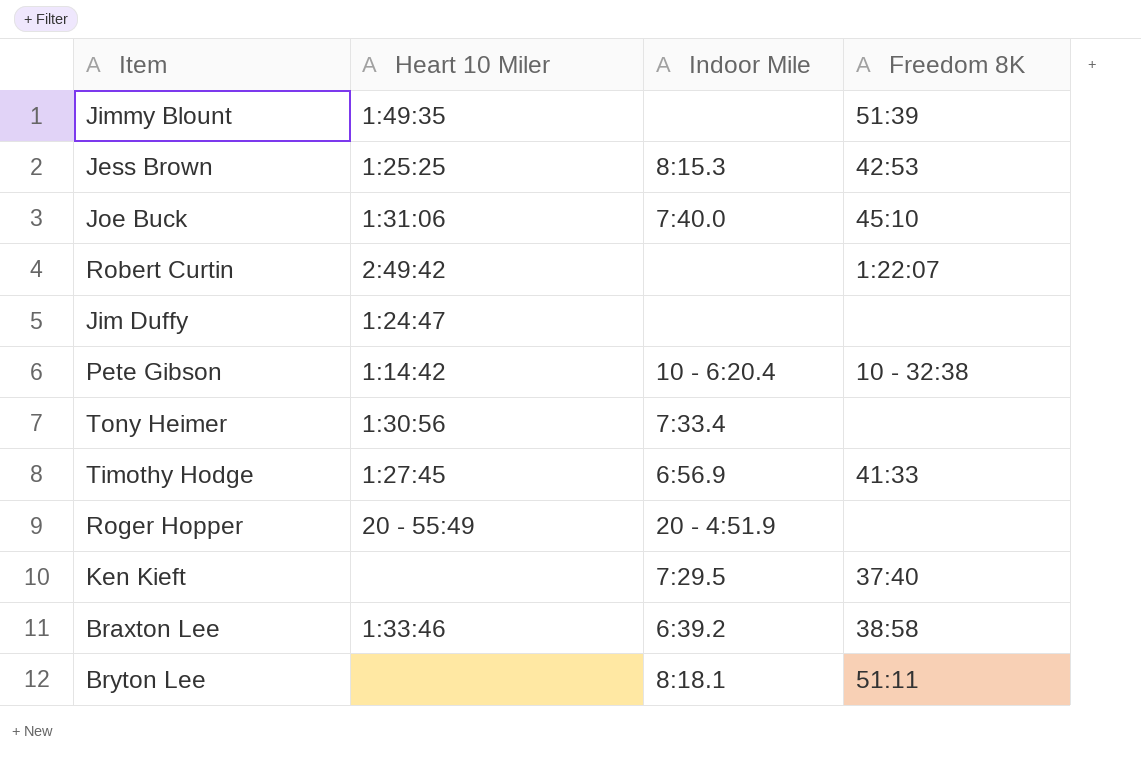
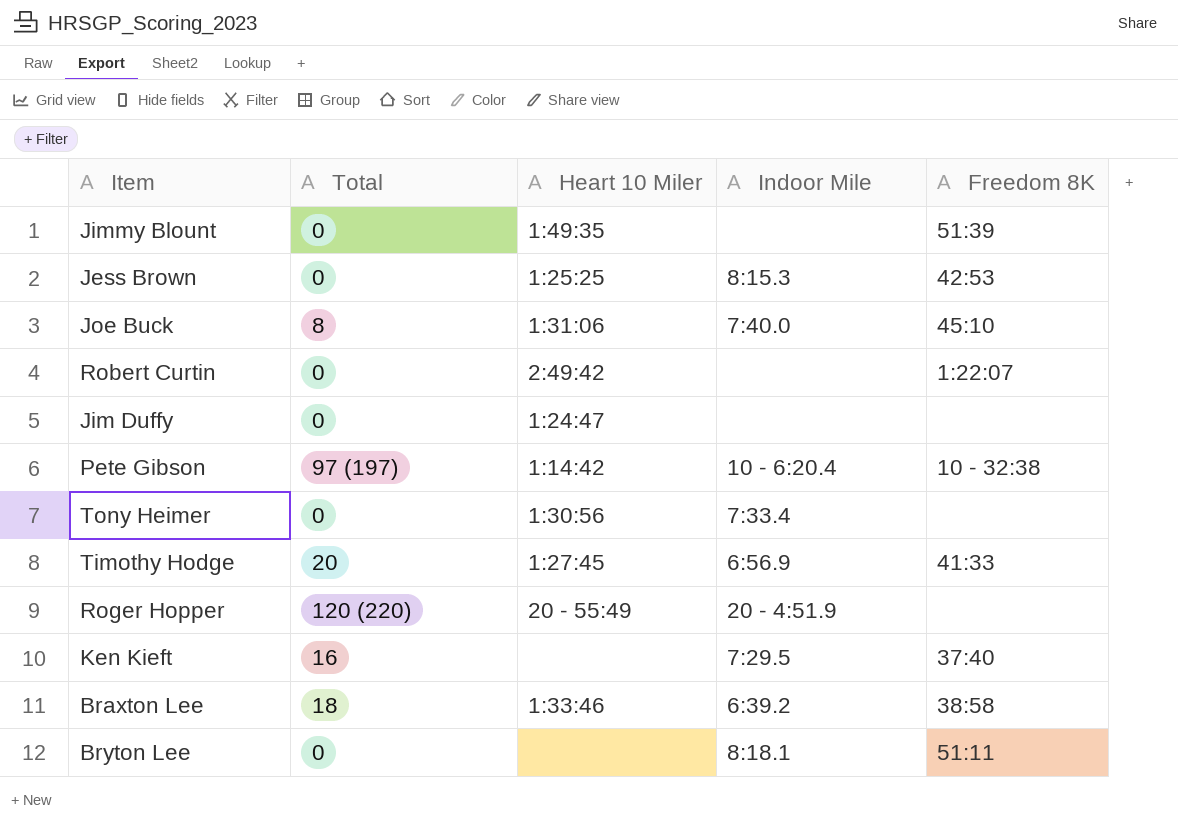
column Total | position: none -> 2

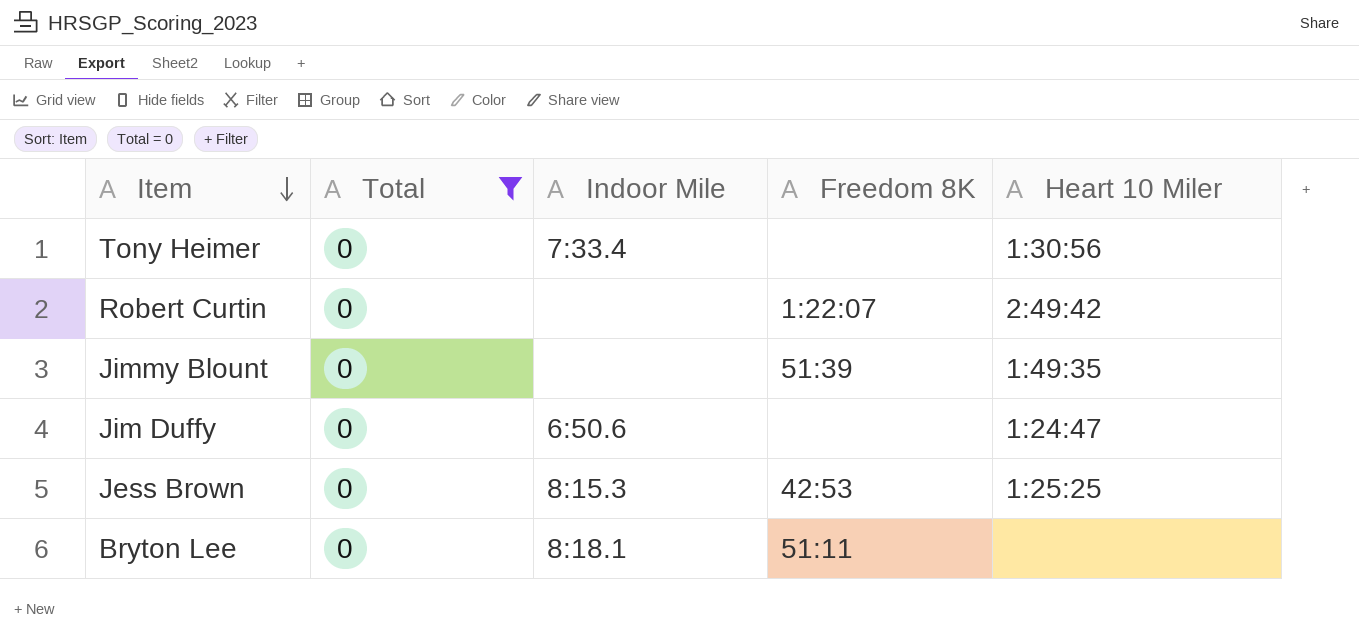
filter: none -> Total = 0
row order: none -> Item descending
column Heart 10 Miler | position: 3 -> 5
Jim Duffy | Indoor Mile: none -> 6:50.6

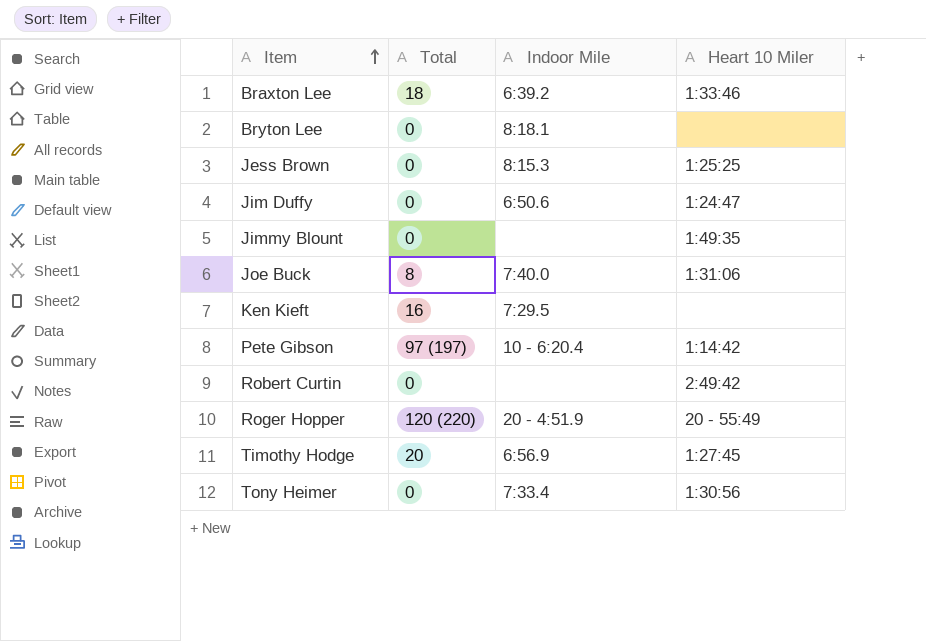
filter: Total = 0 -> none
row order: Item descending -> Item ascending
column Freedom 8K | position: 4 -> none

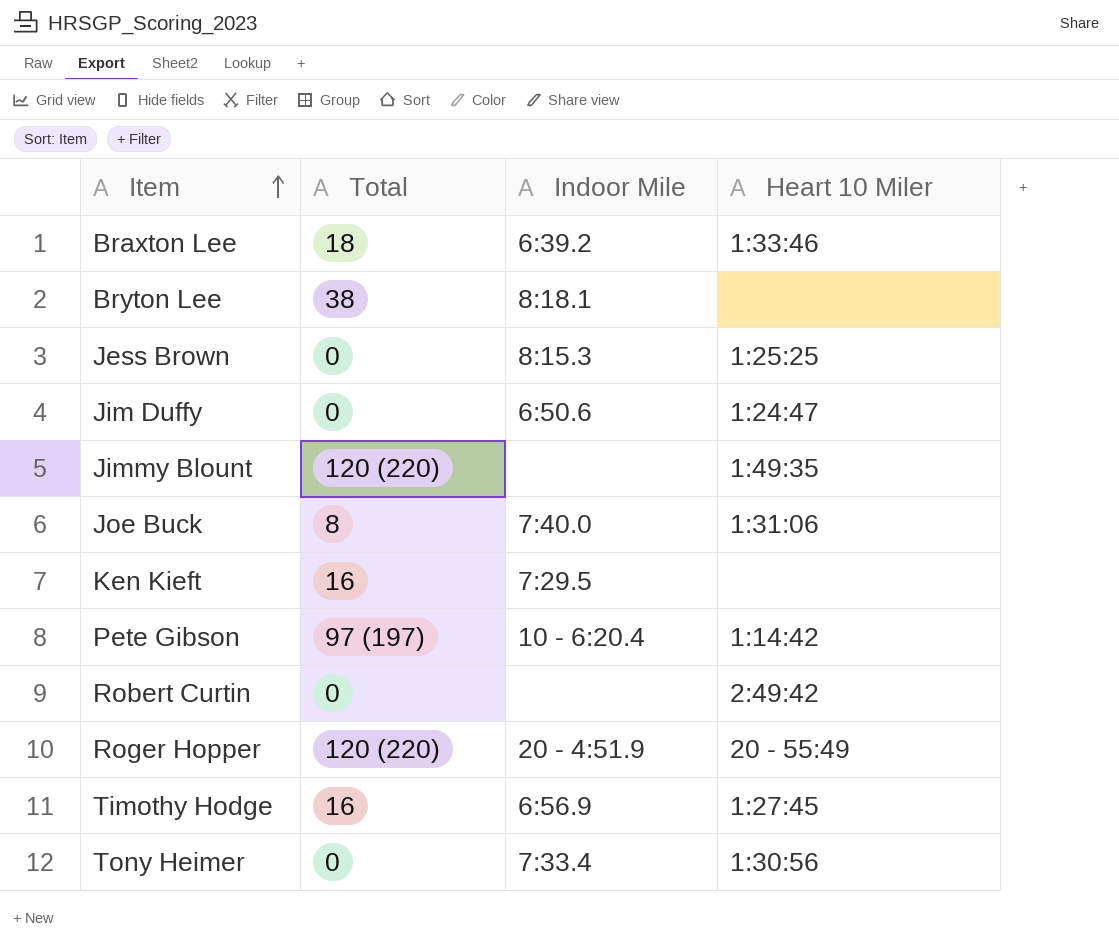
Bryton Lee | Total: 0 -> 38
Jimmy Blount | Total: 0 -> 120 (220)
Timothy Hodge | Total: 20 -> 16

